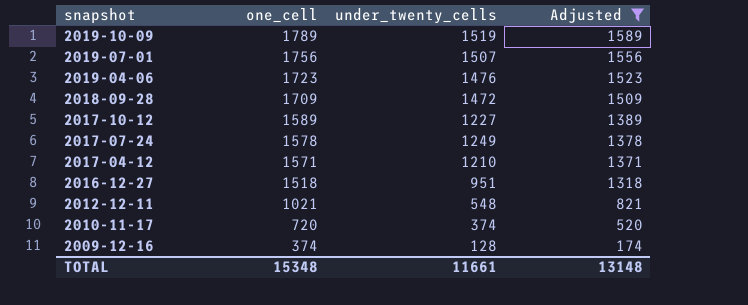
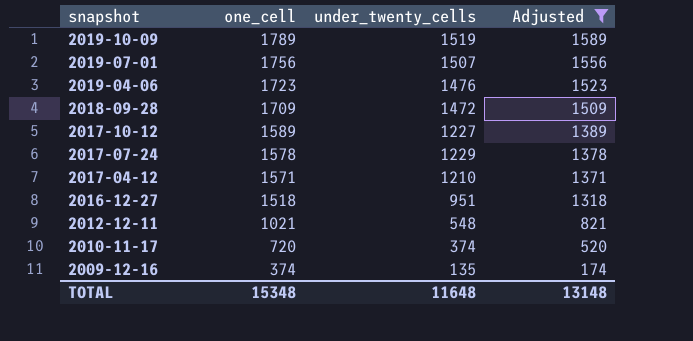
2017-07-24 | under_twenty_cells: 1249 -> 1229
2009-12-16 | under_twenty_cells: 128 -> 135
TOTAL | under_twenty_cells: 11661 -> 11648

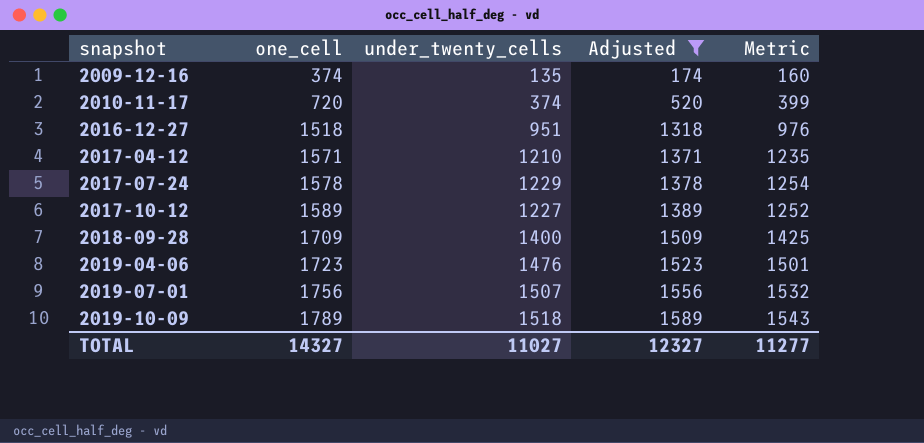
row order: snapshot descending -> snapshot ascending
column Metric | formula: none -> [under_twenty_cells] + 25
row 2012-12-11: 1021 | 548 | 821 -> none
2018-09-28 | under_twenty_cells: 1472 -> 1400
2019-10-09 | under_twenty_cells: 1519 -> 1518
TOTAL | one_cell: 15348 -> 14327
TOTAL | under_twenty_cells: 11648 -> 11027
TOTAL | Adjusted: 13148 -> 12327

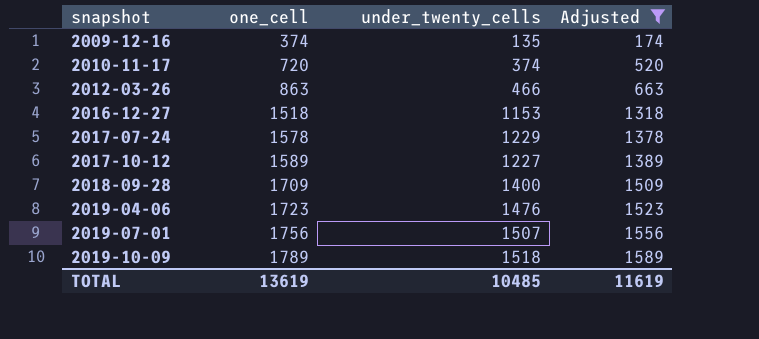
column Metric | formula: [under_twenty_cells] + 25 -> none
row 2017-04-12: 1571 | 1210 | 1371 | 1235 -> none
row 2012-03-26: none -> 863 | 466 | 663
2016-12-27 | under_twenty_cells: 951 -> 1153
TOTAL | one_cell: 14327 -> 13619
TOTAL | under_twenty_cells: 11027 -> 10485
TOTAL | Adjusted: 12327 -> 11619

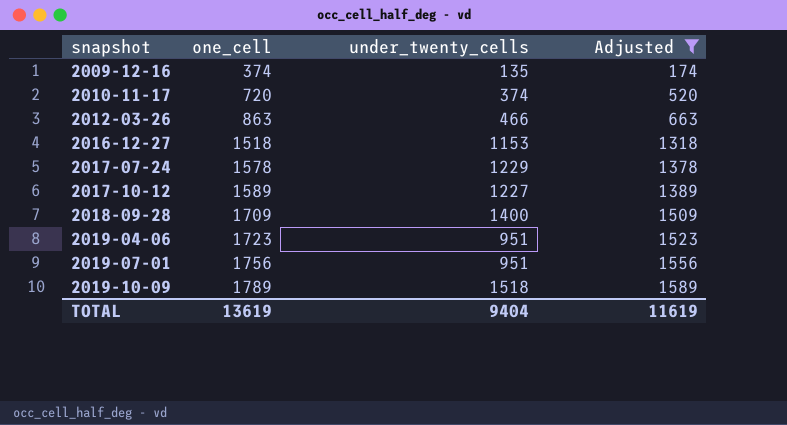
2019-04-06 | under_twenty_cells: 1476 -> 951
2019-07-01 | under_twenty_cells: 1507 -> 951
TOTAL | under_twenty_cells: 10485 -> 9404

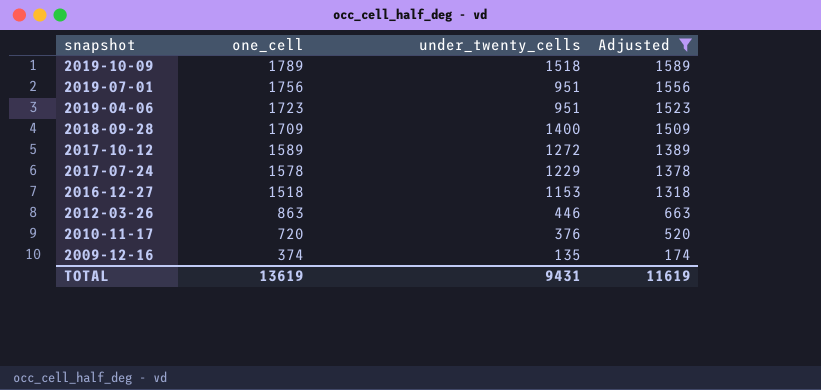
row order: snapshot ascending -> snapshot descending
2017-10-12 | under_twenty_cells: 1227 -> 1272
2012-03-26 | under_twenty_cells: 466 -> 446
2010-11-17 | under_twenty_cells: 374 -> 376
TOTAL | under_twenty_cells: 9404 -> 9431

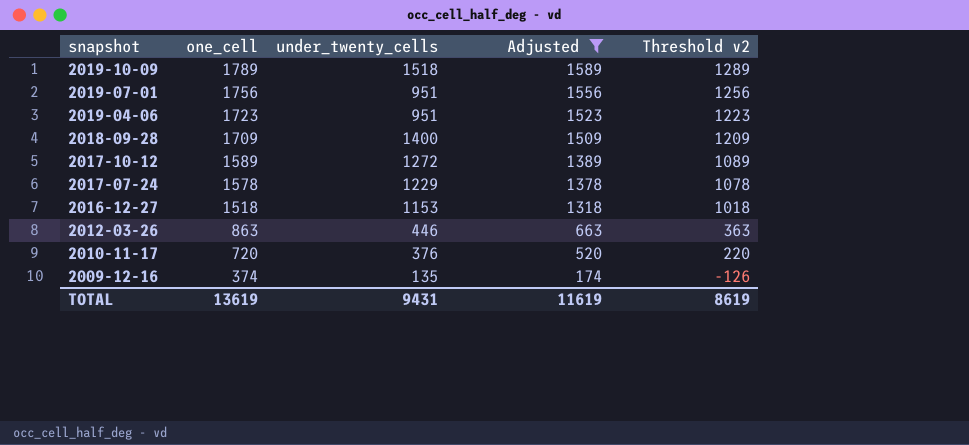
column Threshold v2 | formula: none -> [one_cell] - 500

